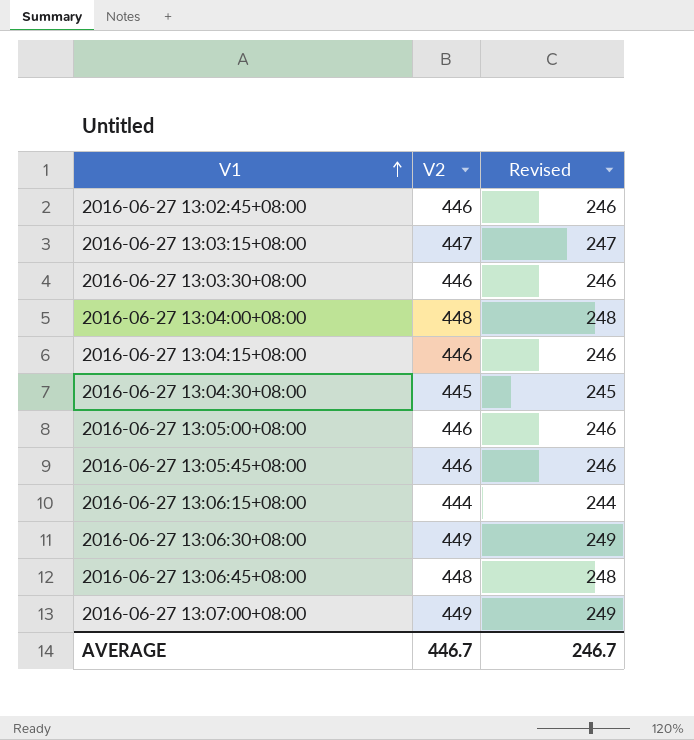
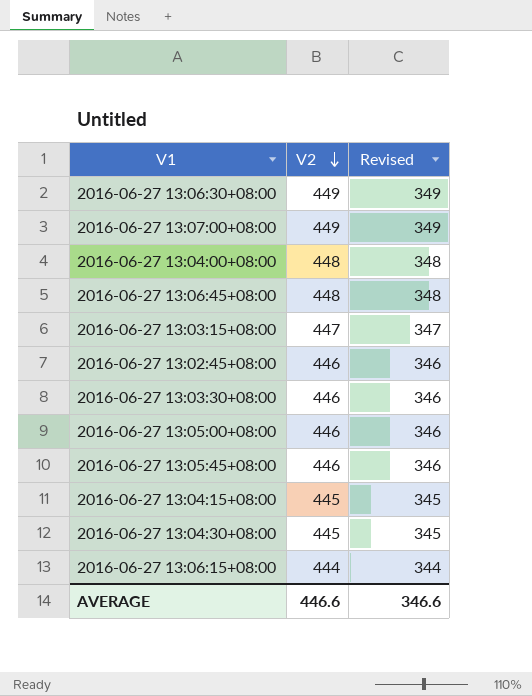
row order: V1 ascending -> V2 descending
column Revised | formula: [V2] - 200 -> [V2] - 100
2016-06-27 13:04:15+08:00 | V2: 446 -> 445
AVERAGE | V2: 446.7 -> 446.6
AVERAGE | Revised: 246.7 -> 346.6

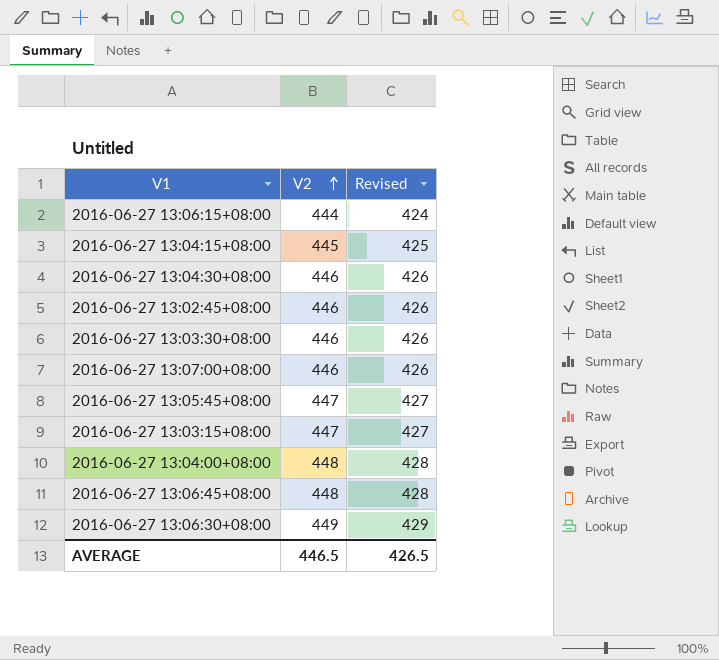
row order: V2 descending -> V2 ascending
column Revised | formula: [V2] - 100 -> [V2] - 20
row 2016-06-27 13:05:00+08:00: 446 | 346 -> none
2016-06-27 13:04:30+08:00 | V2: 445 -> 446
2016-06-27 13:07:00+08:00 | V2: 449 -> 446
2016-06-27 13:05:45+08:00 | V2: 446 -> 447
AVERAGE | V2: 446.6 -> 446.5
AVERAGE | Revised: 346.6 -> 426.5

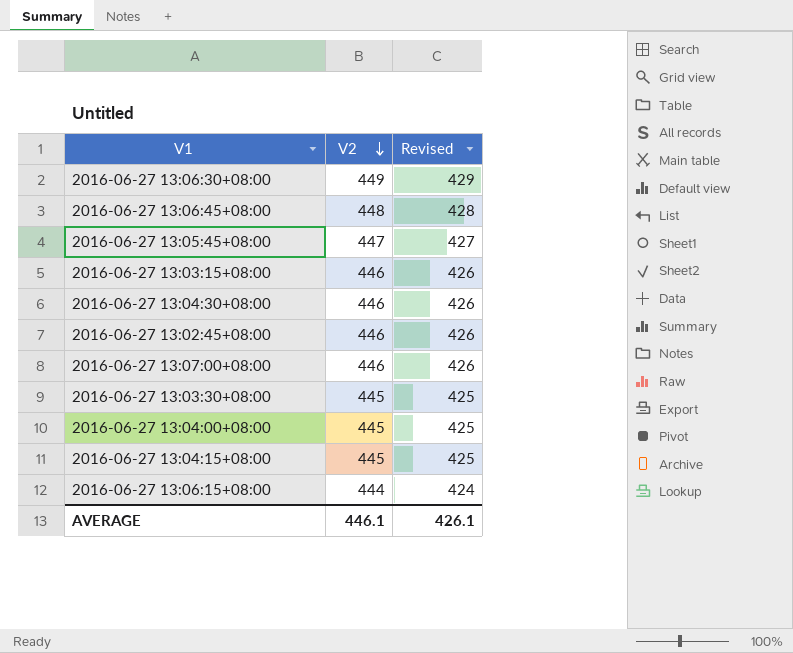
row order: V2 ascending -> V2 descending
2016-06-27 13:03:15+08:00 | V2: 447 -> 446
2016-06-27 13:03:15+08:00 | Revised: 427 -> 426
2016-06-27 13:03:30+08:00 | V2: 446 -> 445
2016-06-27 13:03:30+08:00 | Revised: 426 -> 425
2016-06-27 13:04:00+08:00 | V2: 448 -> 445
2016-06-27 13:04:00+08:00 | Revised: 428 -> 425
AVERAGE | V2: 446.5 -> 446.1
AVERAGE | Revised: 426.5 -> 426.1

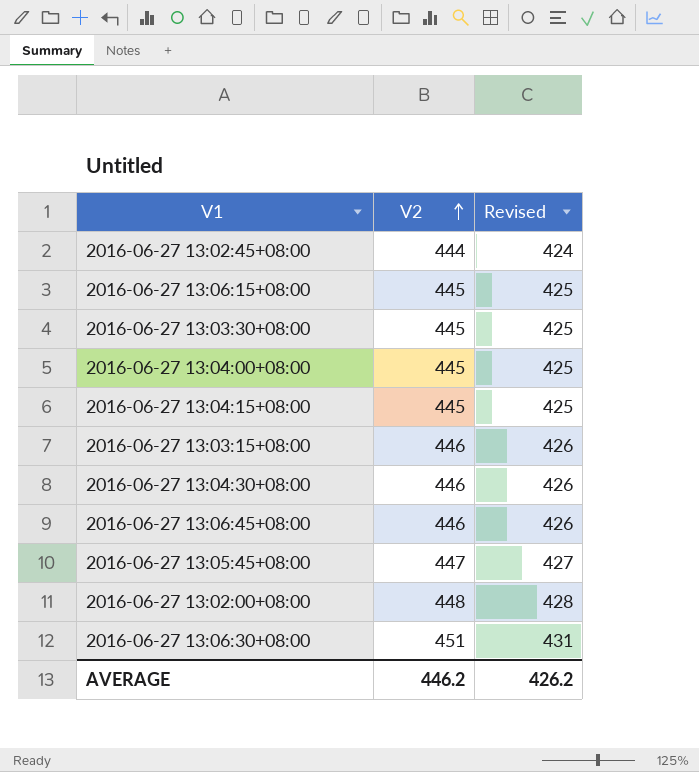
row order: V2 descending -> V2 ascending
row 2016-06-27 13:07:00+08:00: 446 | 426 -> none
2016-06-27 13:02:45+08:00 | V2: 446 -> 444
2016-06-27 13:02:45+08:00 | Revised: 426 -> 424
2016-06-27 13:06:15+08:00 | V2: 444 -> 445
2016-06-27 13:06:15+08:00 | Revised: 424 -> 425
2016-06-27 13:06:45+08:00 | V2: 448 -> 446
2016-06-27 13:06:45+08:00 | Revised: 428 -> 426
row 2016-06-27 13:02:00+08:00: none -> 448 | 428
2016-06-27 13:06:30+08:00 | V2: 449 -> 451
2016-06-27 13:06:30+08:00 | Revised: 429 -> 431
AVERAGE | V2: 446.1 -> 446.2
AVERAGE | Revised: 426.1 -> 426.2

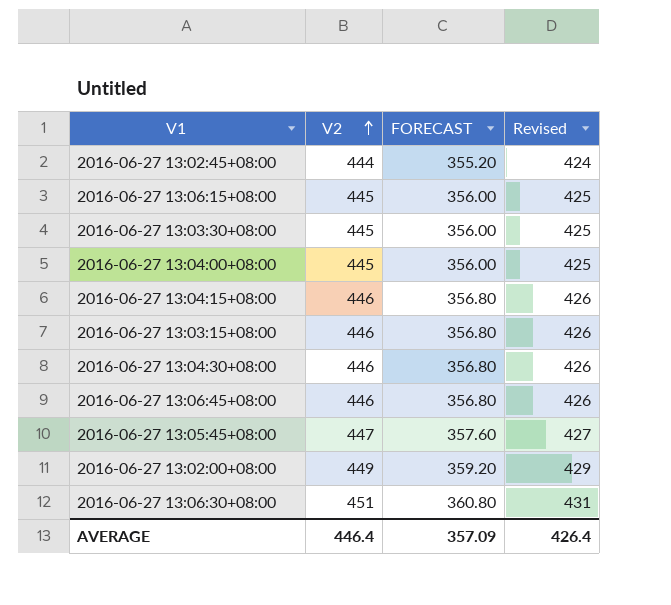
column FORECAST | formula: none -> [V2] * 0.8
2016-06-27 13:04:15+08:00 | V2: 445 -> 446
2016-06-27 13:04:15+08:00 | Revised: 425 -> 426
2016-06-27 13:02:00+08:00 | V2: 448 -> 449
2016-06-27 13:02:00+08:00 | Revised: 428 -> 429
AVERAGE | V2: 446.2 -> 446.4
AVERAGE | Revised: 426.2 -> 426.4

